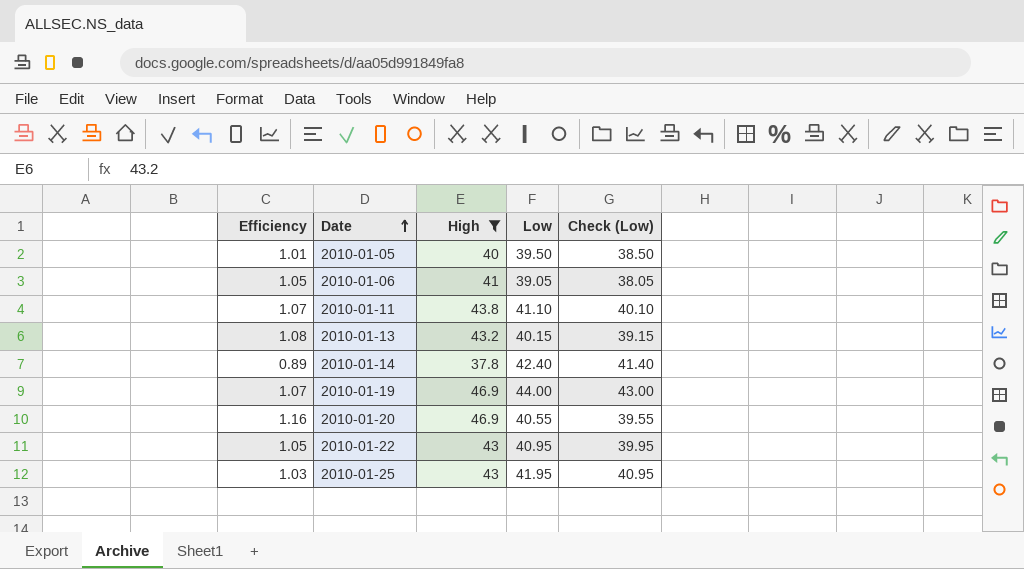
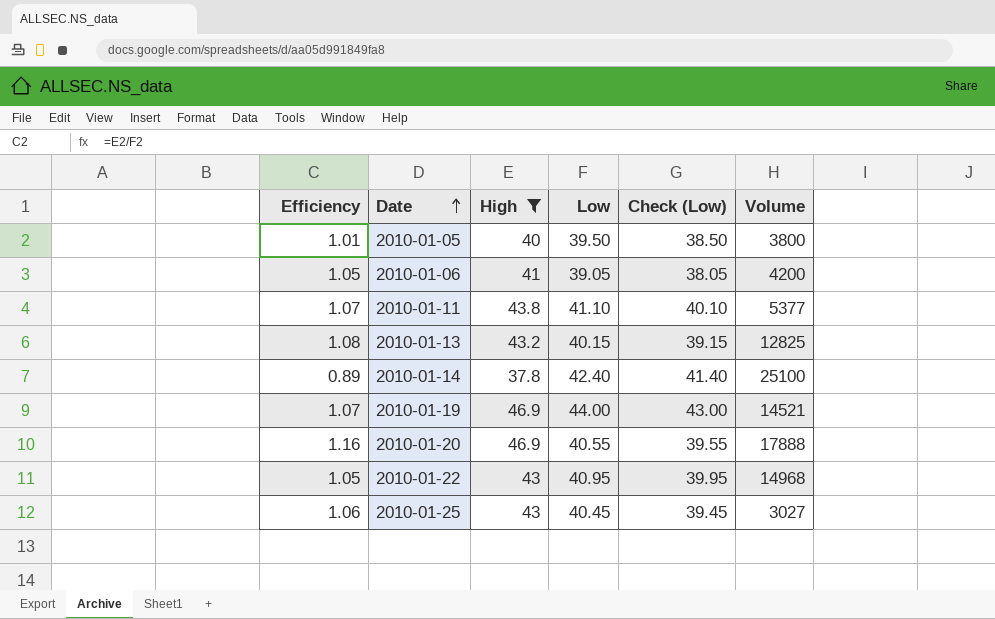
column Volume | position: none -> 6
2010-01-25 | Efficiency: 1.03 -> 1.06
2010-01-25 | Low: 41.95 -> 40.45
2010-01-25 | Check (Low): 40.95 -> 39.45

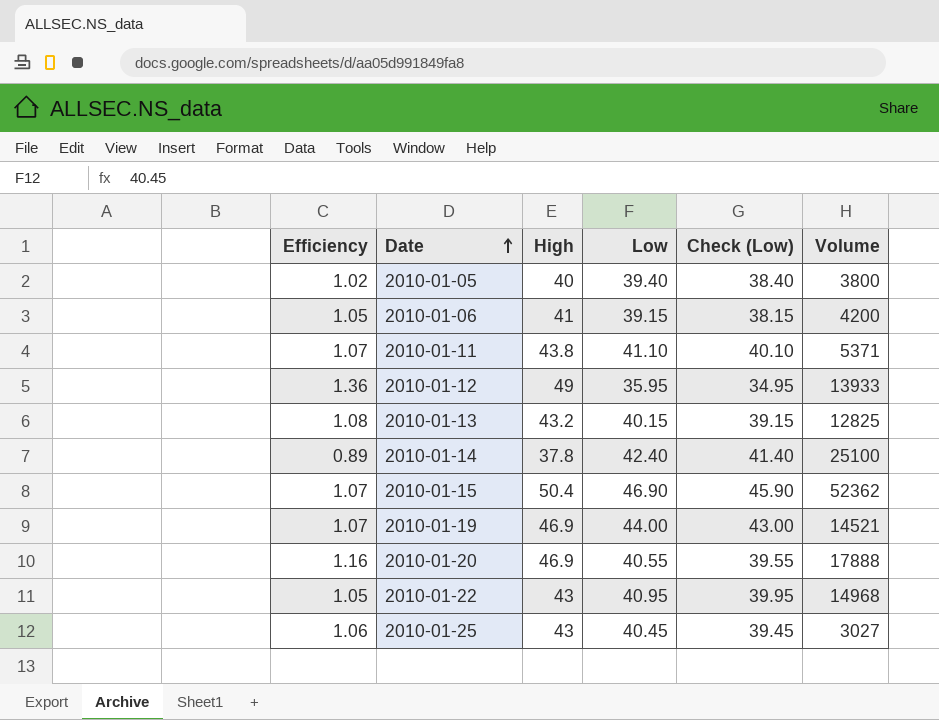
filter: High <= 46.9 -> none
2010-01-05 | Efficiency: 1.01 -> 1.02
2010-01-05 | Low: 39.50 -> 39.40
2010-01-05 | Check (Low): 38.50 -> 38.40
2010-01-06 | Low: 39.05 -> 39.15
2010-01-06 | Check (Low): 38.05 -> 38.15
2010-01-11 | Volume: 5377 -> 5371

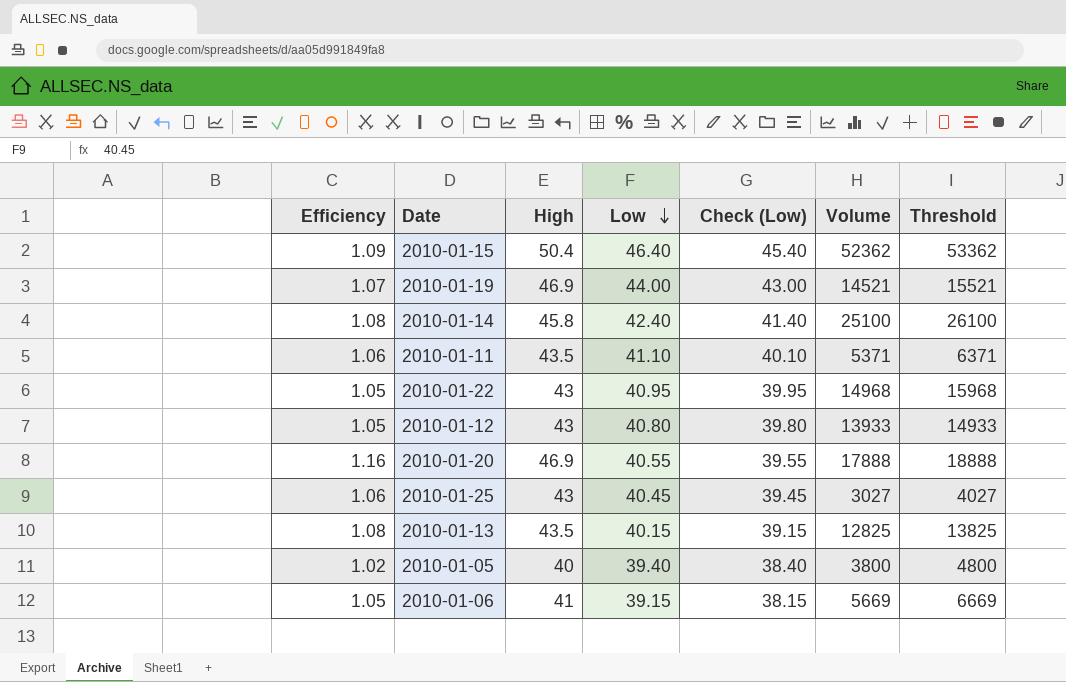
row order: Date ascending -> Low descending
column Threshold | formula: none -> [Volume] + 1000
2010-01-15 | Efficiency: 1.07 -> 1.09
2010-01-15 | Low: 46.90 -> 46.40
2010-01-15 | Check (Low): 45.90 -> 45.40
2010-01-14 | Efficiency: 0.89 -> 1.08
2010-01-14 | High: 37.8 -> 45.8
2010-01-11 | Efficiency: 1.07 -> 1.06
2010-01-11 | High: 43.8 -> 43.5
2010-01-12 | Efficiency: 1.36 -> 1.05
2010-01-12 | High: 49 -> 43
2010-01-12 | Low: 35.95 -> 40.80
2010-01-12 | Check (Low): 34.95 -> 39.80
2010-01-13 | High: 43.2 -> 43.5
2010-01-06 | Volume: 4200 -> 5669

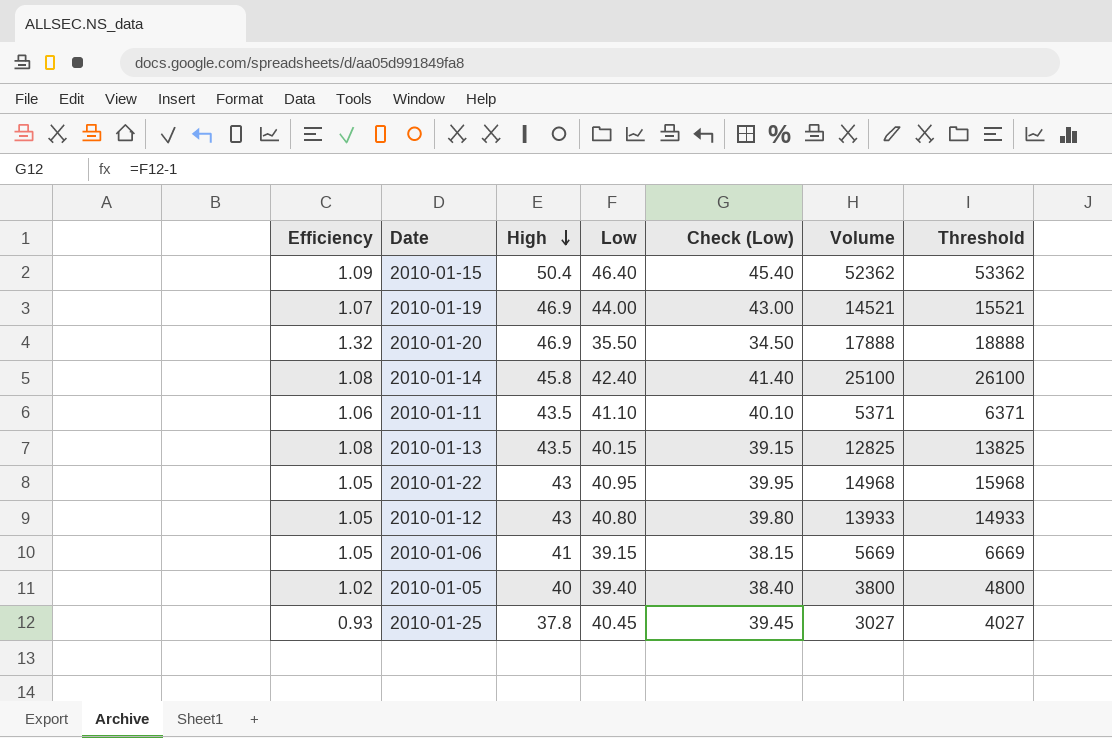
row order: Low descending -> High descending
2010-01-20 | Efficiency: 1.16 -> 1.32
2010-01-20 | Low: 40.55 -> 35.50
2010-01-20 | Check (Low): 39.55 -> 34.50
2010-01-25 | Efficiency: 1.06 -> 0.93
2010-01-25 | High: 43 -> 37.8

